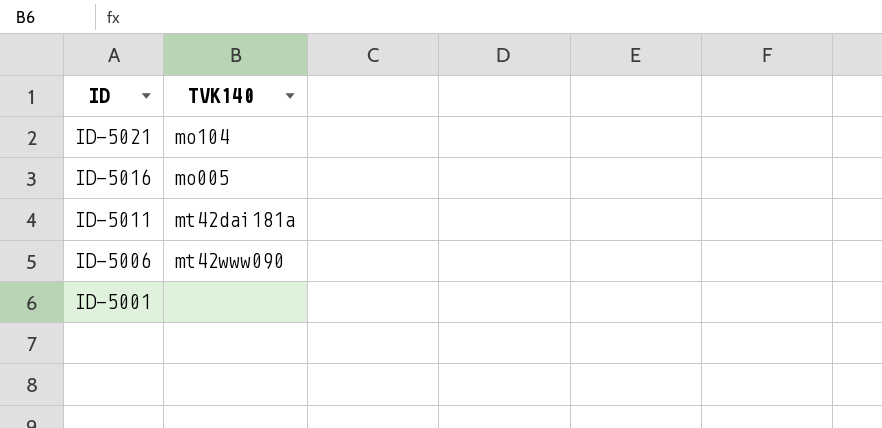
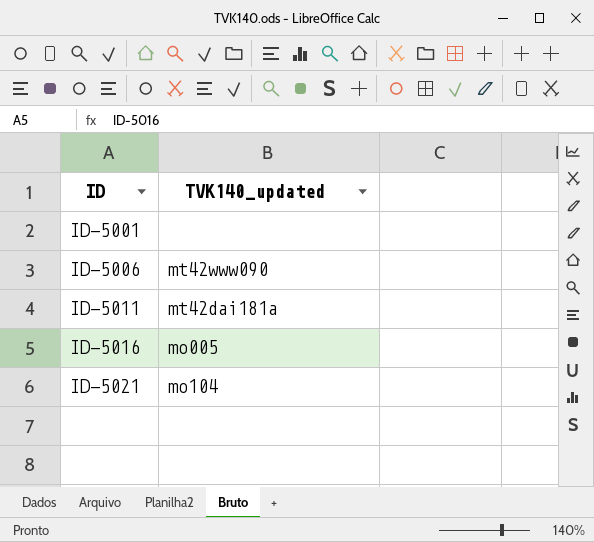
row order: ID descending -> ID ascending
column name: TVK140 -> TVK140_updated

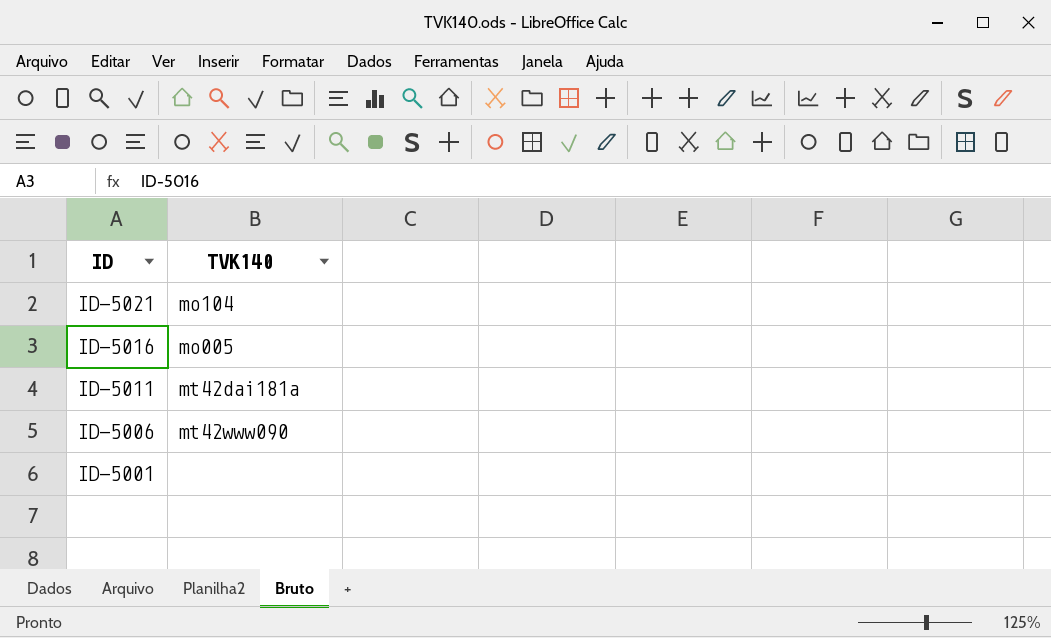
row order: ID ascending -> ID descending
column name: TVK140_updated -> TVK140

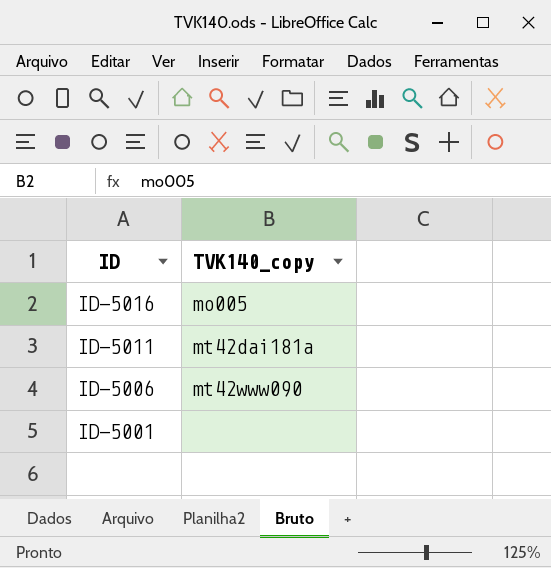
column name: TVK140 -> TVK140_copy
row ID-5021: mo104 -> none

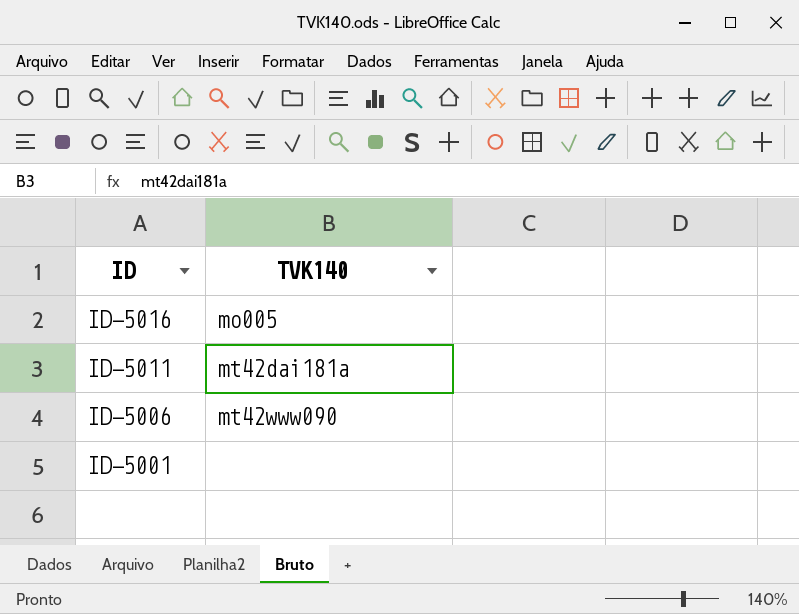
column name: TVK140_copy -> TVK140

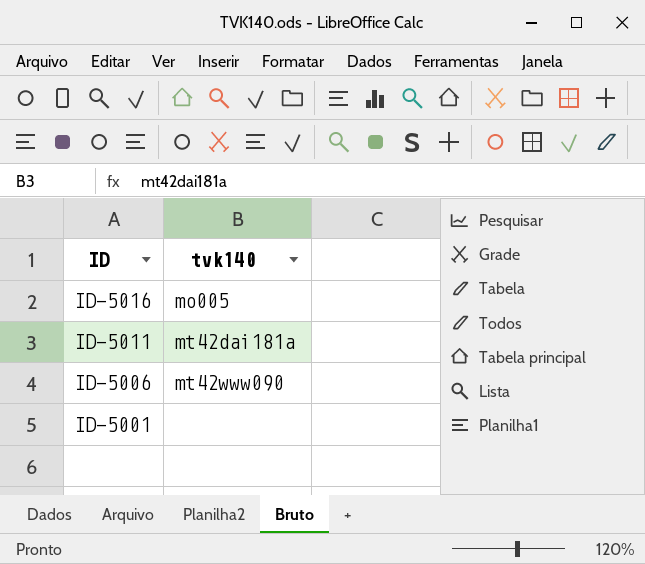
column name: TVK140 -> tvk140

